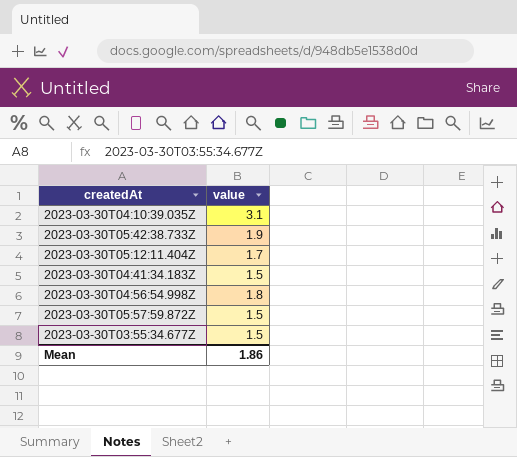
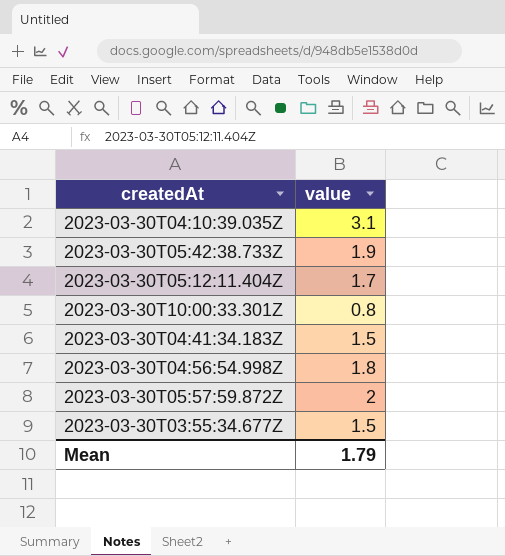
row 2023-03-30T10:00:33.301Z: none -> 0.8
2023-03-30T05:57:59.872Z | value: 1.5 -> 2
Mean | value: 1.86 -> 1.79

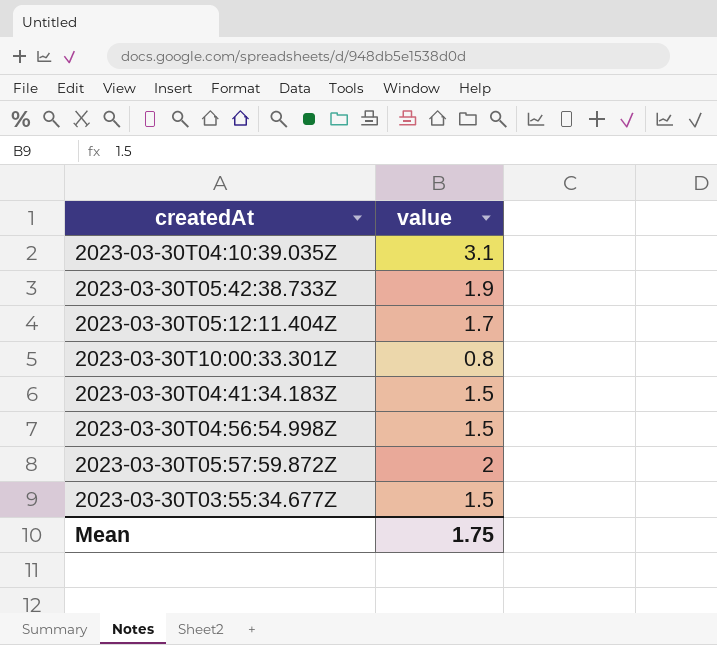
2023-03-30T04:56:54.998Z | value: 1.8 -> 1.5
Mean | value: 1.79 -> 1.75

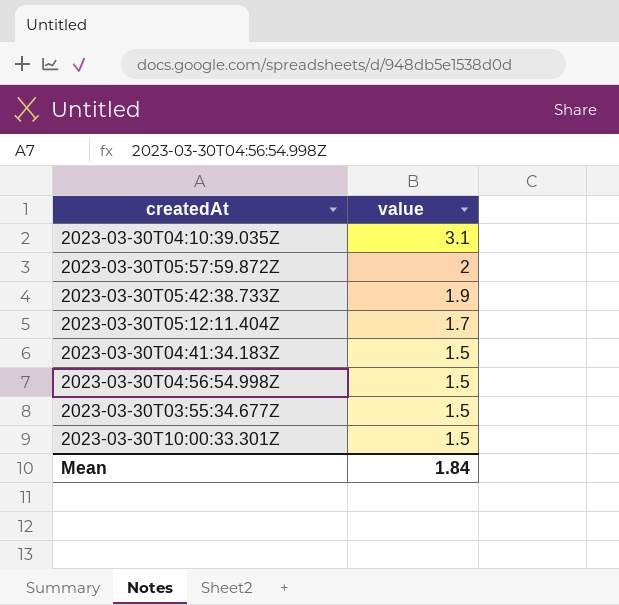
row order: none -> value descending
2023-03-30T10:00:33.301Z | value: 0.8 -> 1.5
Mean | value: 1.75 -> 1.84

